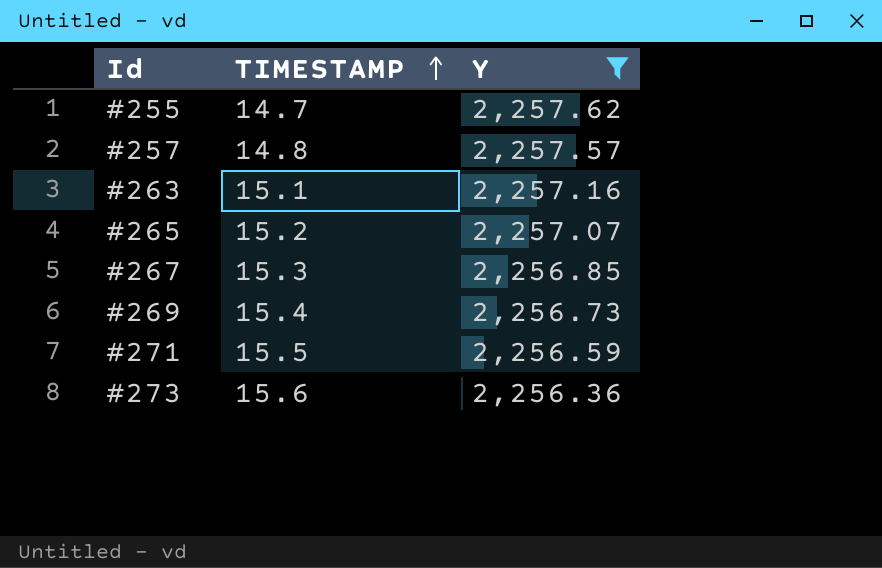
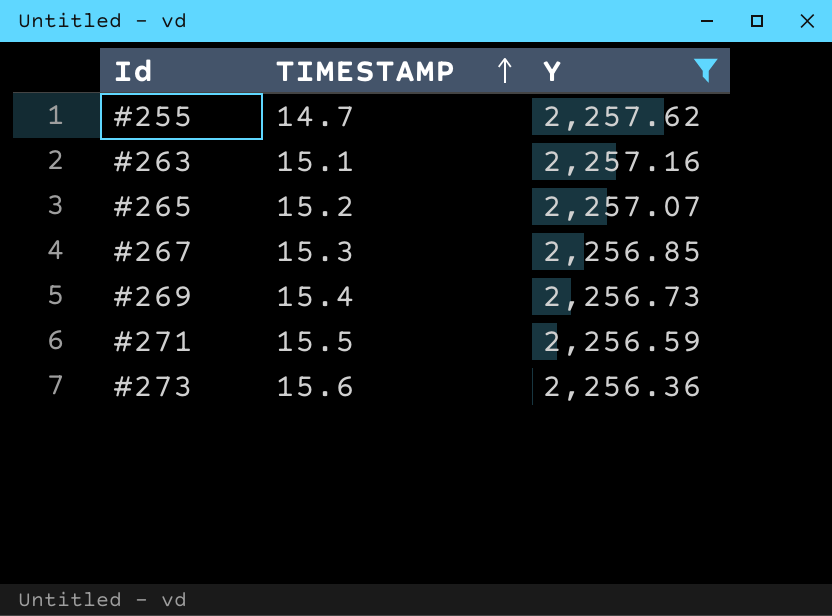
row #257: 14.8 | 2,257.57 -> none

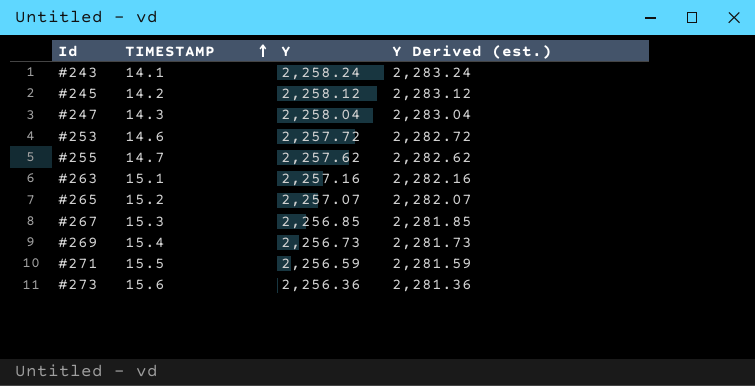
filter: Y <= 2,257.62 -> none
column Y Derived (est.) | formula: none -> [Y] + 25

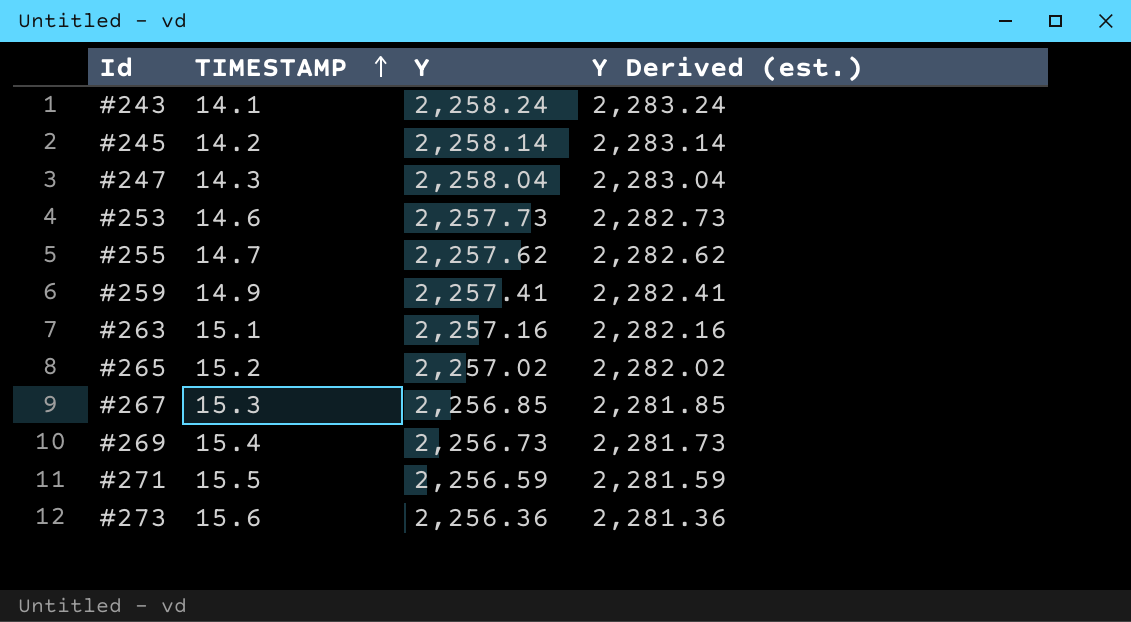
#245 | Y: 2,258.12 -> 2,258.14
#245 | Y Derived (est.): 2,283.12 -> 2,283.14
#253 | Y: 2,257.72 -> 2,257.73
#253 | Y Derived (est.): 2,282.72 -> 2,282.73
row #259: none -> 14.9 | 2,257.41 | 2,282.41
#265 | Y: 2,257.07 -> 2,257.02
#265 | Y Derived (est.): 2,282.07 -> 2,282.02

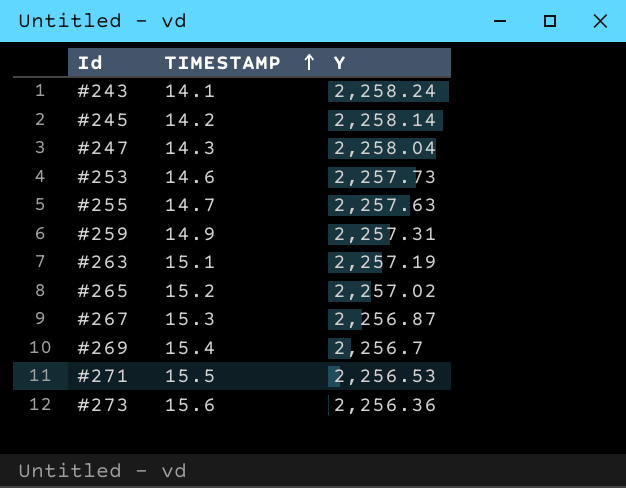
column Y Derived (est.) | formula: [Y] + 25 -> none
#255 | Y: 2,257.62 -> 2,257.63
#259 | Y: 2,257.41 -> 2,257.31
#263 | Y: 2,257.16 -> 2,257.19
#267 | Y: 2,256.85 -> 2,256.87
#269 | Y: 2,256.73 -> 2,256.7
#271 | Y: 2,256.59 -> 2,256.53

